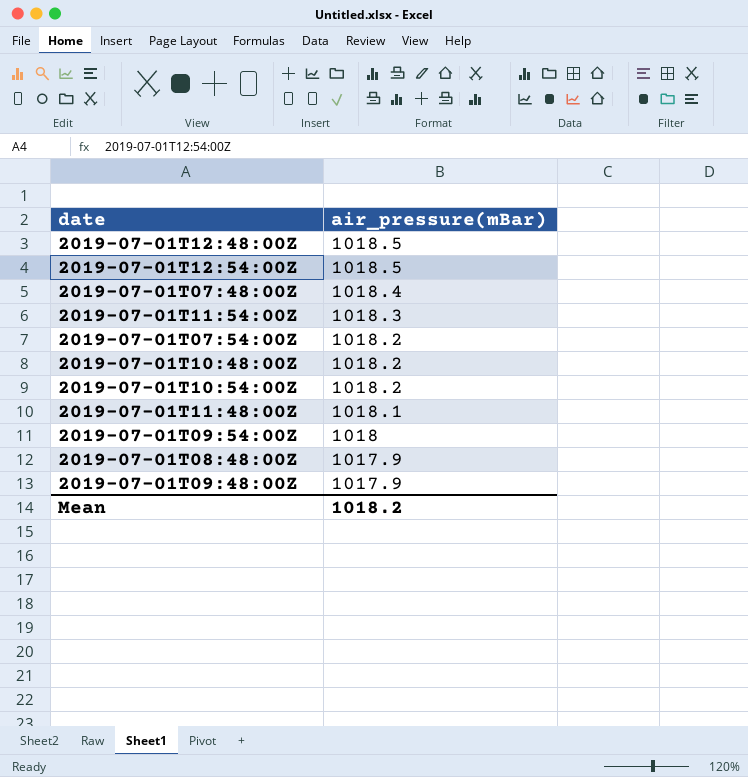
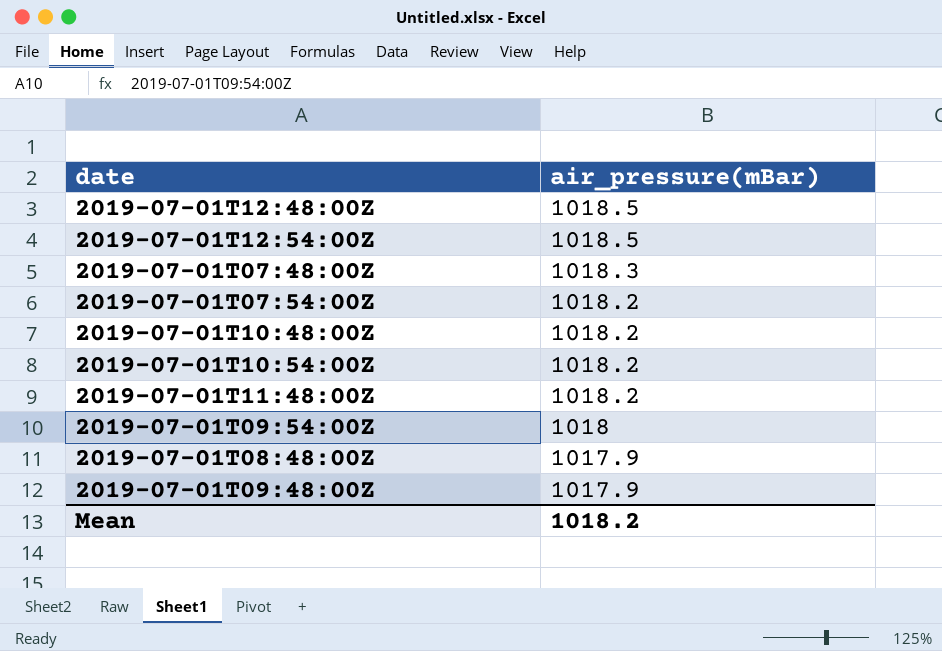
row 2019-07-01T11:54:00Z: 1018.3 -> none
2019-07-01T07:48:00Z | air_pressure(mBar): 1018.4 -> 1018.3
2019-07-01T11:48:00Z | air_pressure(mBar): 1018.1 -> 1018.2

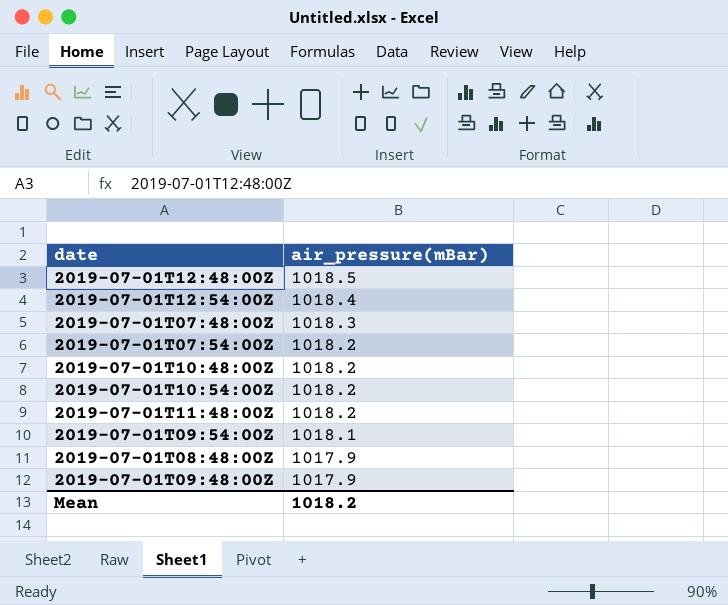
2019-07-01T12:54:00Z | air_pressure(mBar): 1018.5 -> 1018.4
2019-07-01T09:54:00Z | air_pressure(mBar): 1018 -> 1018.1

